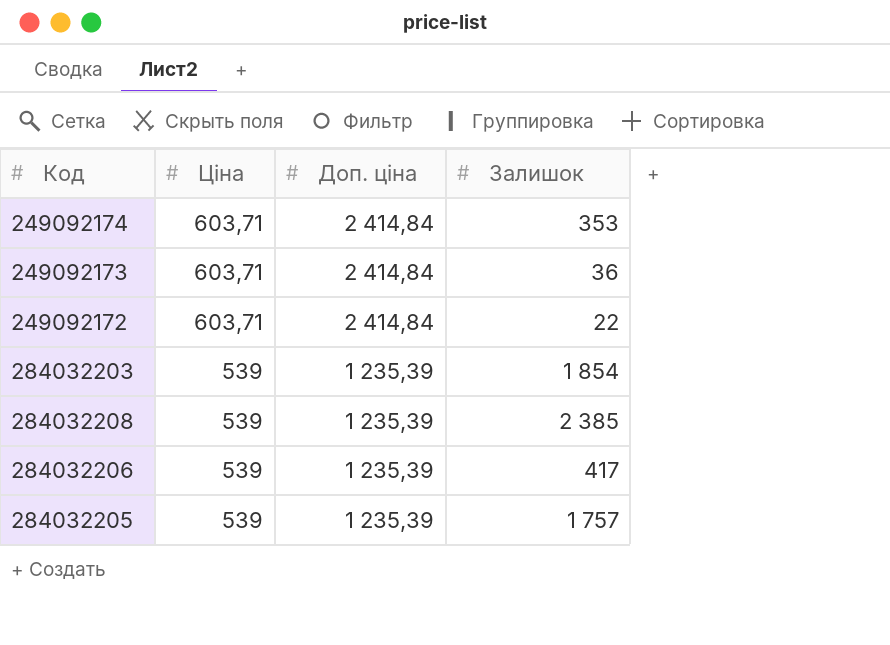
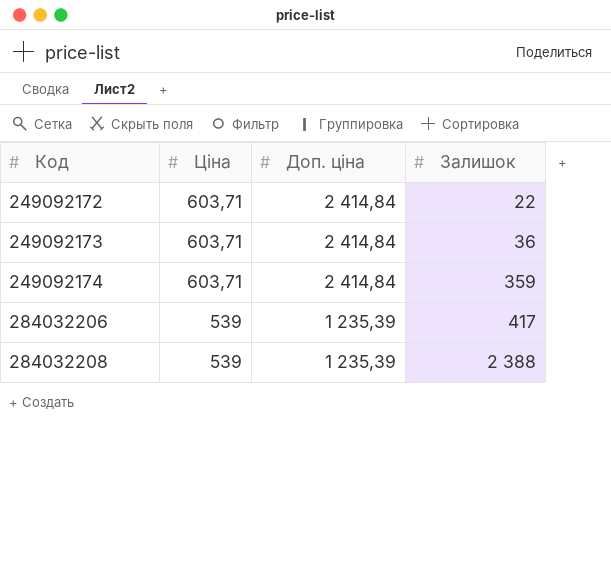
row order: Ціна descending -> Код ascending
row 284032203: 539 | 1 235,39 | 1 854 -> none
row 284032205: 539 | 1 235,39 | 1 757 -> none
249092174 | Залишок: 353 -> 359
284032208 | Залишок: 2 385 -> 2 388

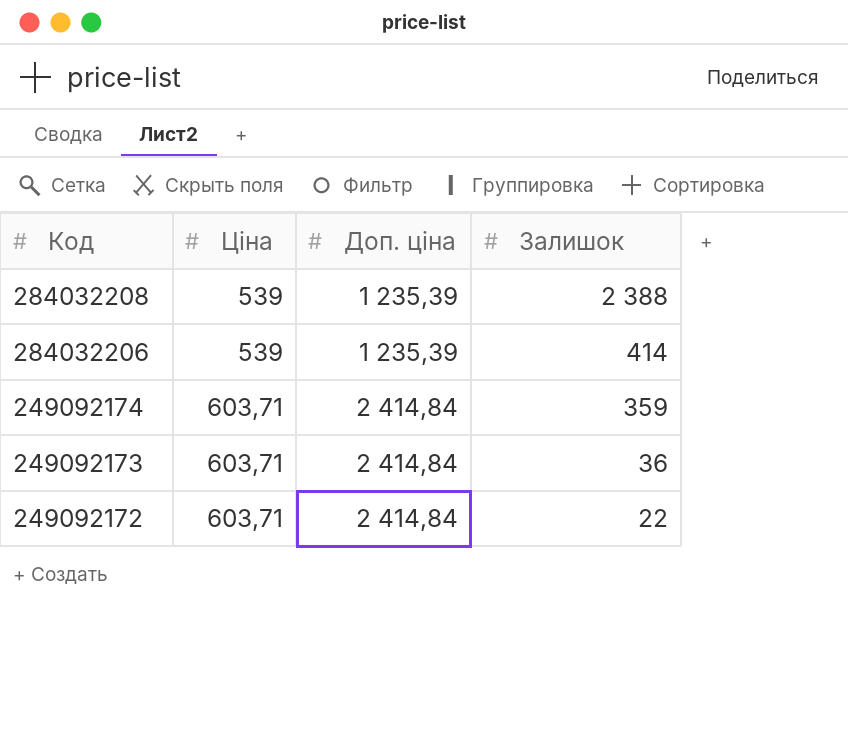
row order: Код ascending -> Код descending
284032206 | Залишок: 417 -> 414

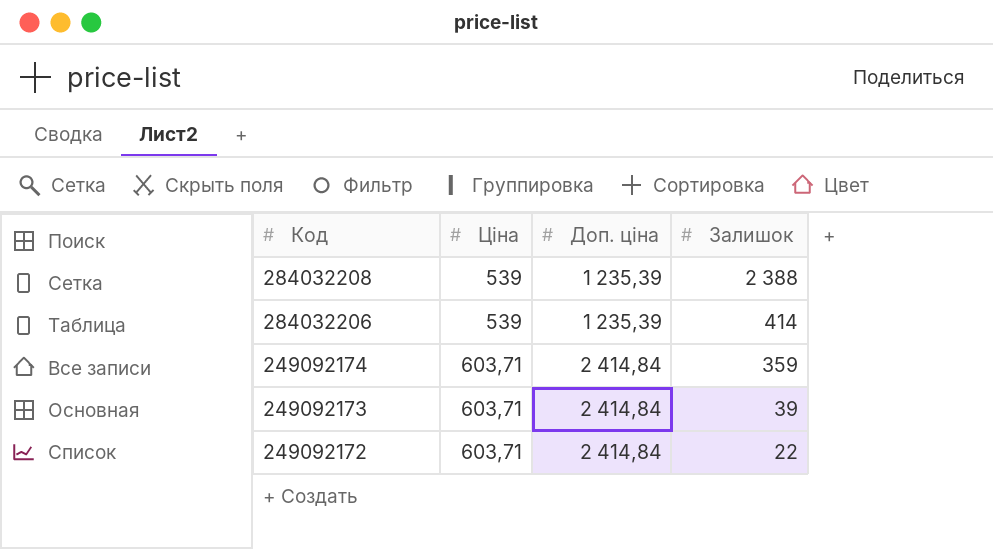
249092173 | Залишок: 36 -> 39

